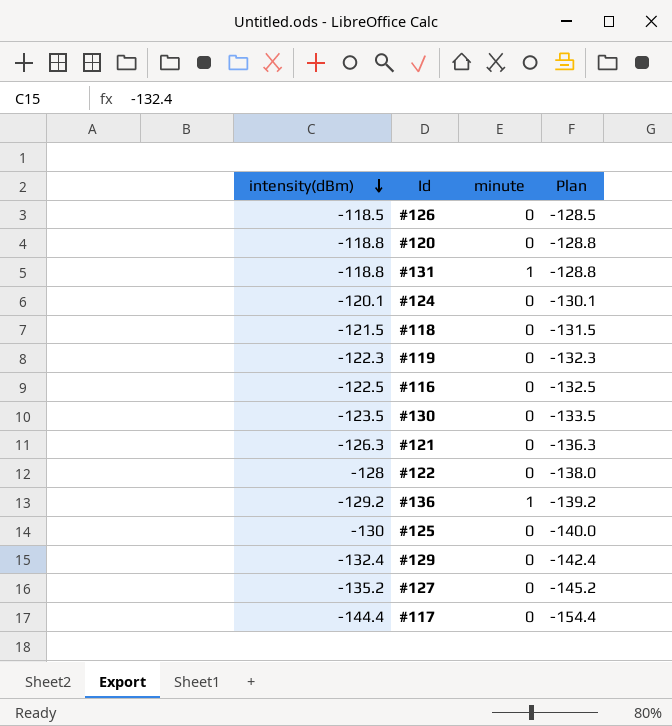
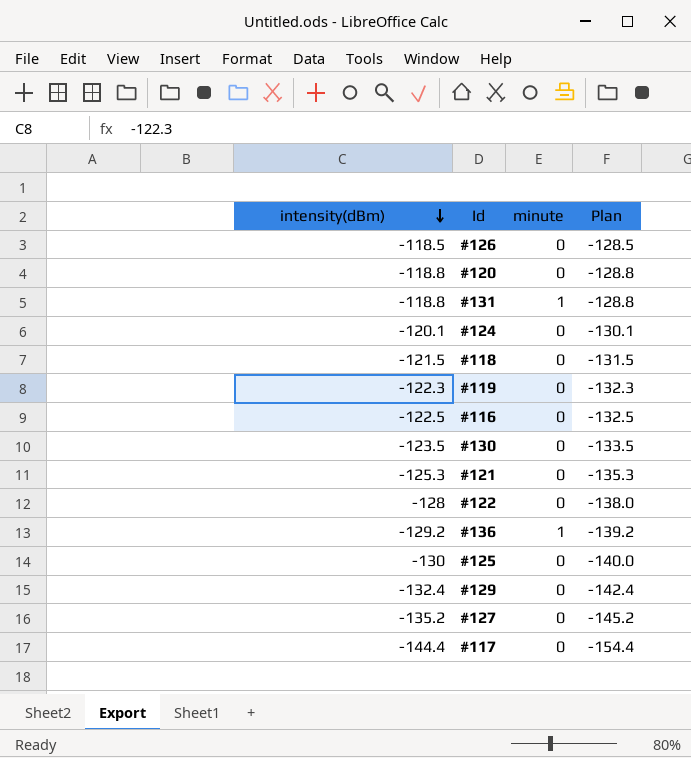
#121 | intensity(dBm): -126.3 -> -125.3
#121 | Plan: -136.3 -> -135.3

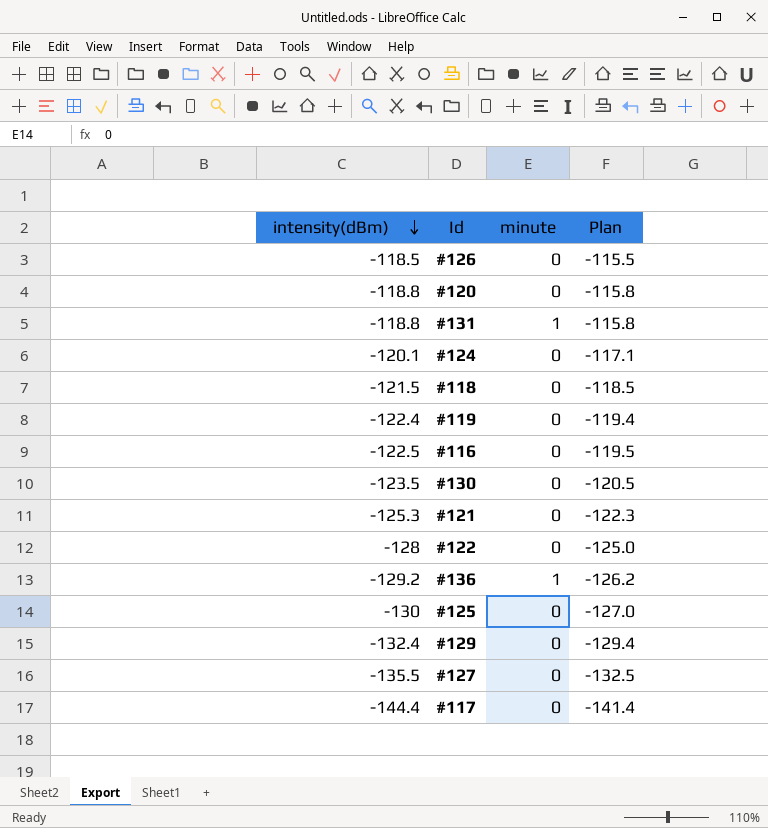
column Plan | formula: [intensity(dBm)] - 10 -> [intensity(dBm)] + 3
#119 | intensity(dBm): -122.3 -> -122.4
#127 | intensity(dBm): -135.2 -> -135.5

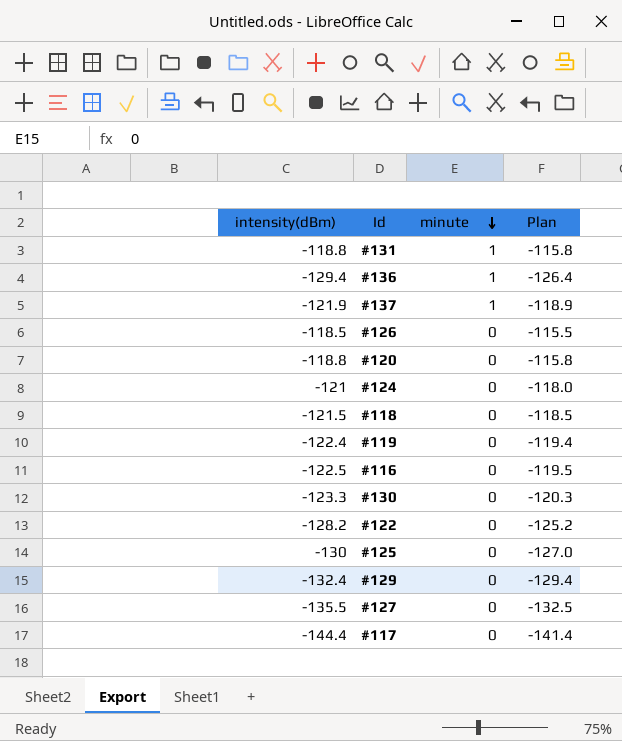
row order: intensity(dBm) descending -> minute descending
row #121: -125.3 | 0 | -122.3 -> none
#136 | intensity(dBm): -129.2 -> -129.4
#136 | Plan: -126.2 -> -126.4
row #137: none -> -121.9 | 1 | -118.9
#124 | intensity(dBm): -120.1 -> -121
#124 | Plan: -117.1 -> -118.0
#130 | intensity(dBm): -123.5 -> -123.3
#130 | Plan: -120.5 -> -120.3
#122 | intensity(dBm): -128 -> -128.2
#122 | Plan: -125.0 -> -125.2

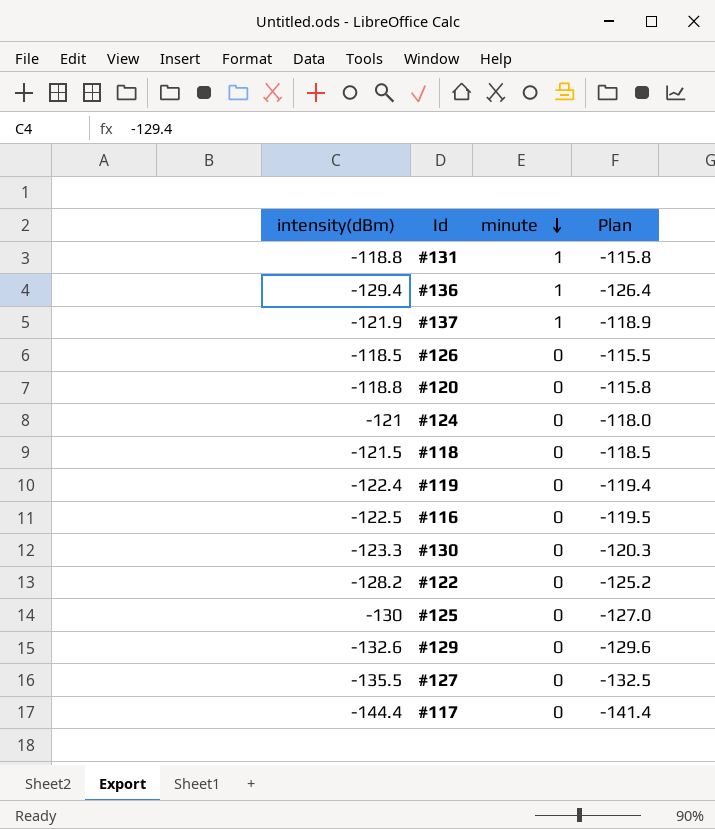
#129 | intensity(dBm): -132.4 -> -132.6
#129 | Plan: -129.4 -> -129.6

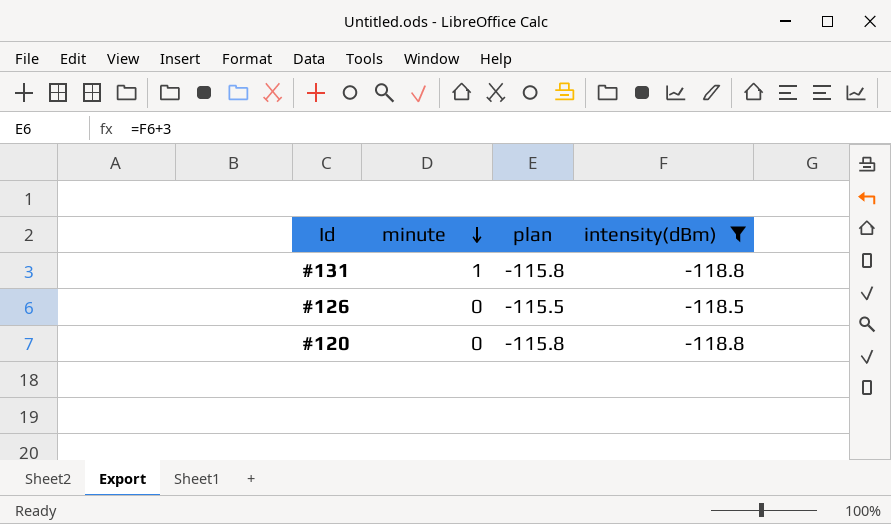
filter: none -> intensity(dBm) >= -118.8
column name: Plan -> plan
column intensity(dBm) | position: 1 -> 4

